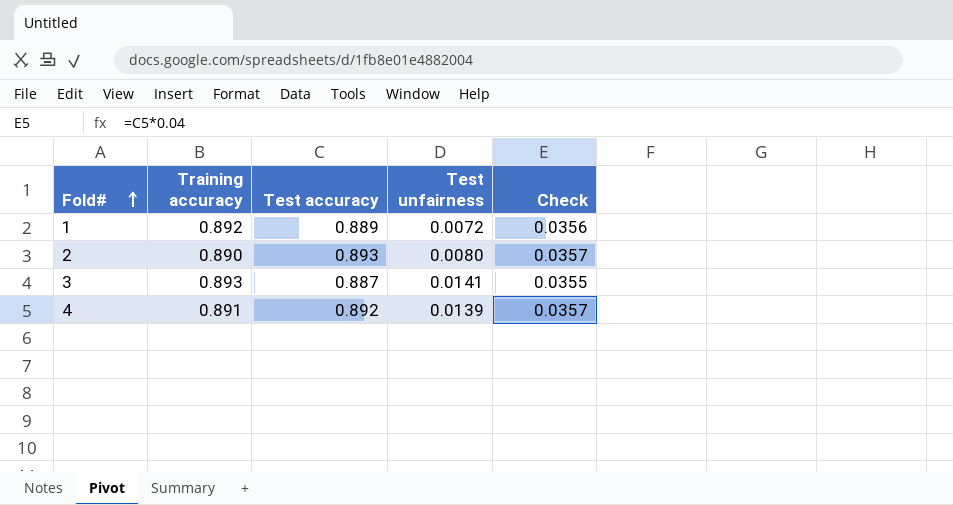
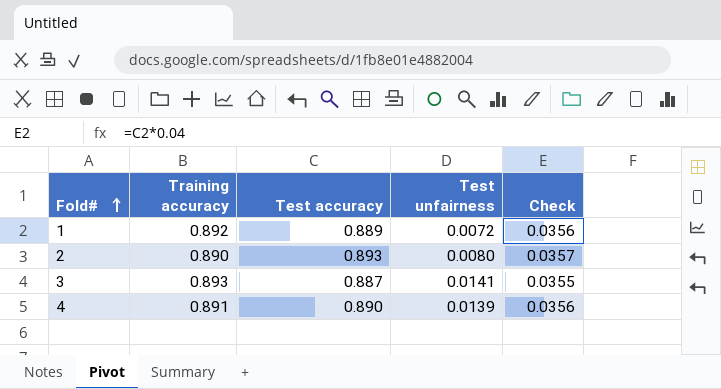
4 | Test accuracy: 0.892 -> 0.890
4 | Check: 0.0357 -> 0.0356

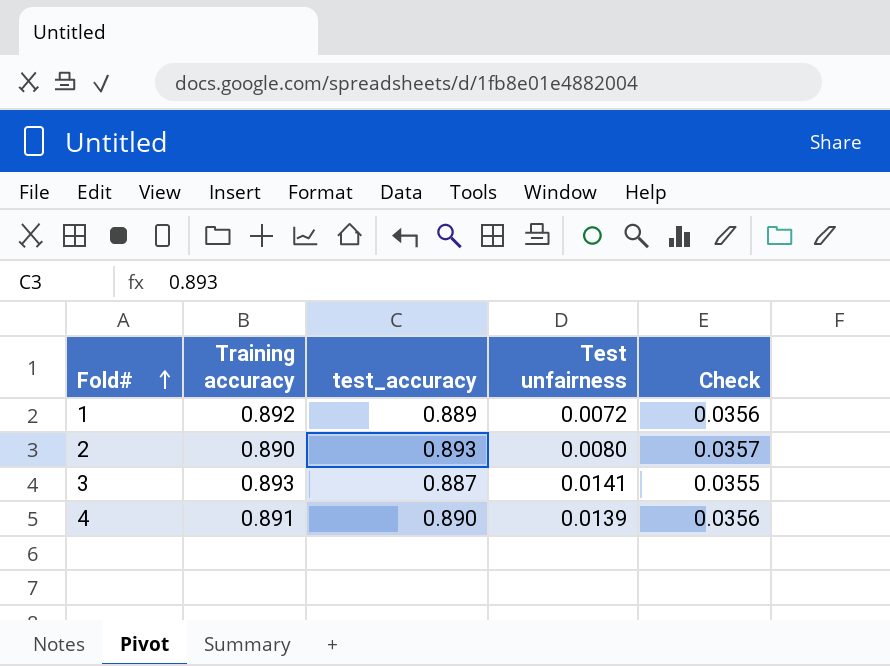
column name: Test accuracy -> test_accuracy

